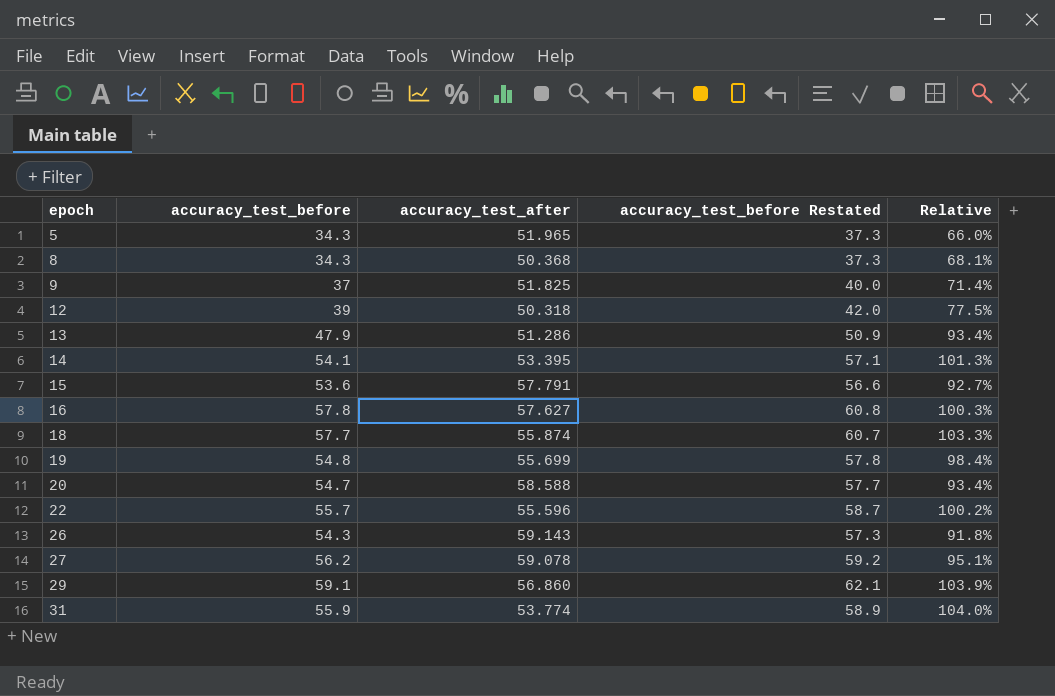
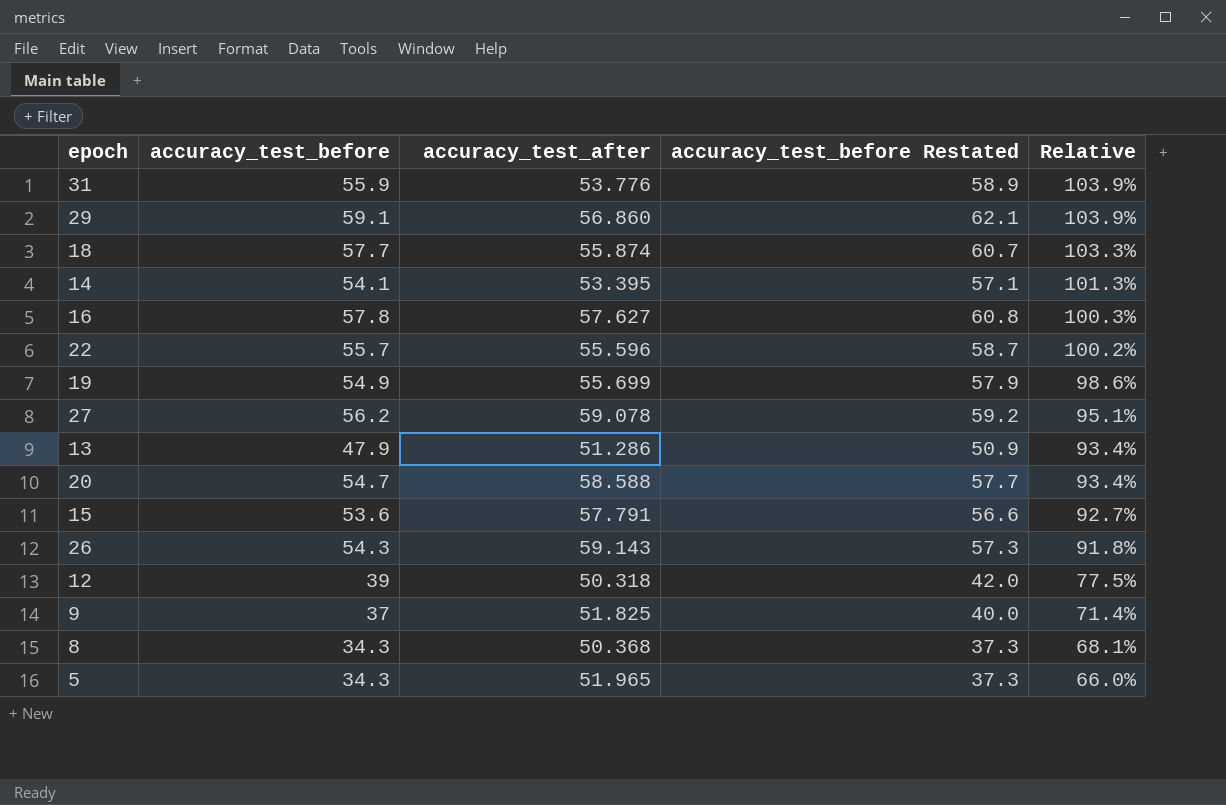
row order: epoch ascending -> Relative descending
31 | accuracy_test_after: 53.774 -> 53.776
31 | Relative: 104.0% -> 103.9%
19 | accuracy_test_before: 54.8 -> 54.9
19 | accuracy_test_before Restated: 57.8 -> 57.9
19 | Relative: 98.4% -> 98.6%

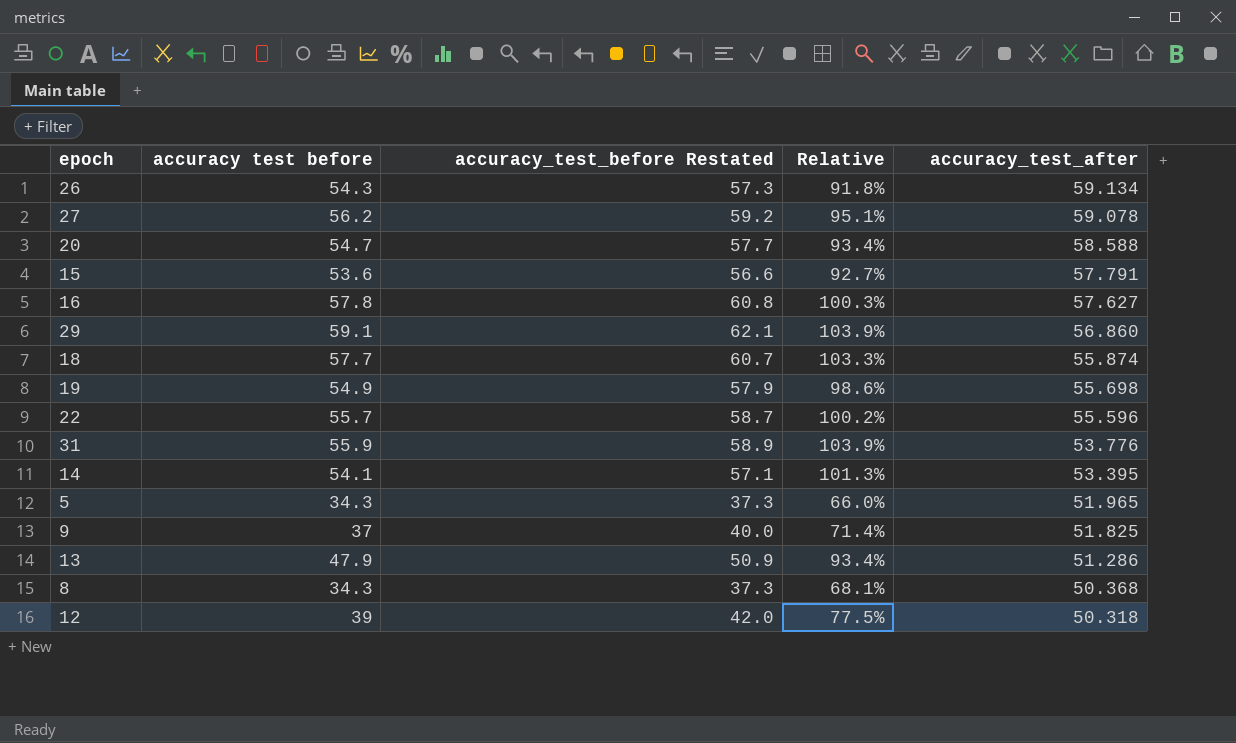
row order: Relative descending -> accuracy_test_after descending
column name: accuracy_test_before -> accuracy test before
column accuracy_test_after | position: 3 -> 5
26 | accuracy_test_after: 59.143 -> 59.134
19 | accuracy_test_after: 55.699 -> 55.698

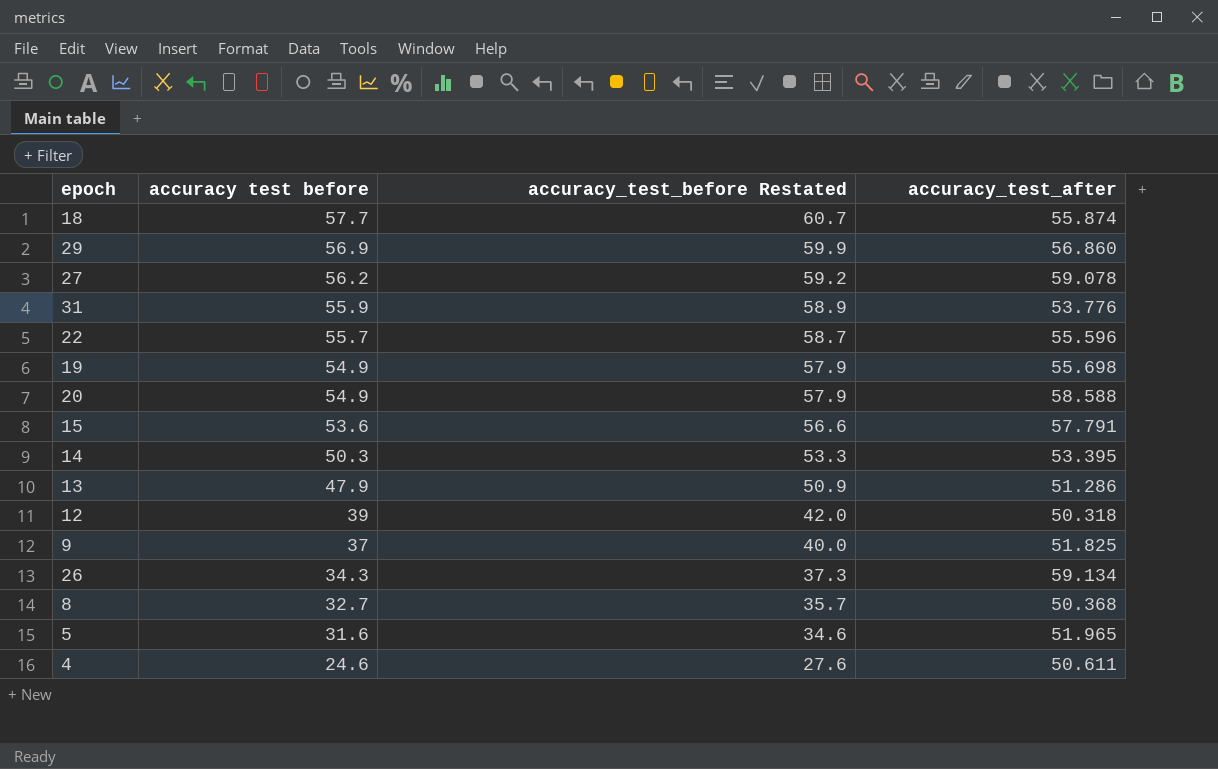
row order: accuracy_test_after descending -> accuracy test before descending
column Relative | formula: [accuracy test before] / [accuracy_test_after] -> none
row 16: 57.8 | 60.8 | 100.3% | 57.627 -> none
29 | accuracy test before: 59.1 -> 56.9
29 | accuracy_test_before Restated: 62.1 -> 59.9
20 | accuracy test before: 54.7 -> 54.9
20 | accuracy_test_before Restated: 57.7 -> 57.9
14 | accuracy test before: 54.1 -> 50.3
14 | accuracy_test_before Restated: 57.1 -> 53.3
26 | accuracy test before: 54.3 -> 34.3
26 | accuracy_test_before Restated: 57.3 -> 37.3
8 | accuracy test before: 34.3 -> 32.7
8 | accuracy_test_before Restated: 37.3 -> 35.7
5 | accuracy test before: 34.3 -> 31.6
5 | accuracy_test_before Restated: 37.3 -> 34.6
row 4: none -> 24.6 | 27.6 | 50.611

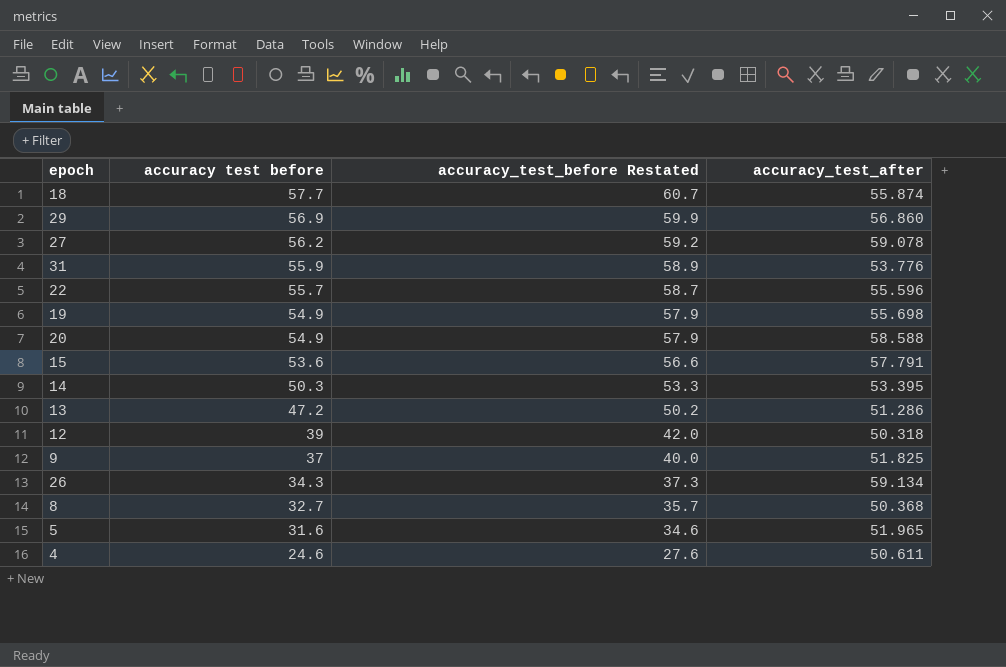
13 | accuracy test before: 47.9 -> 47.2
13 | accuracy_test_before Restated: 50.9 -> 50.2

